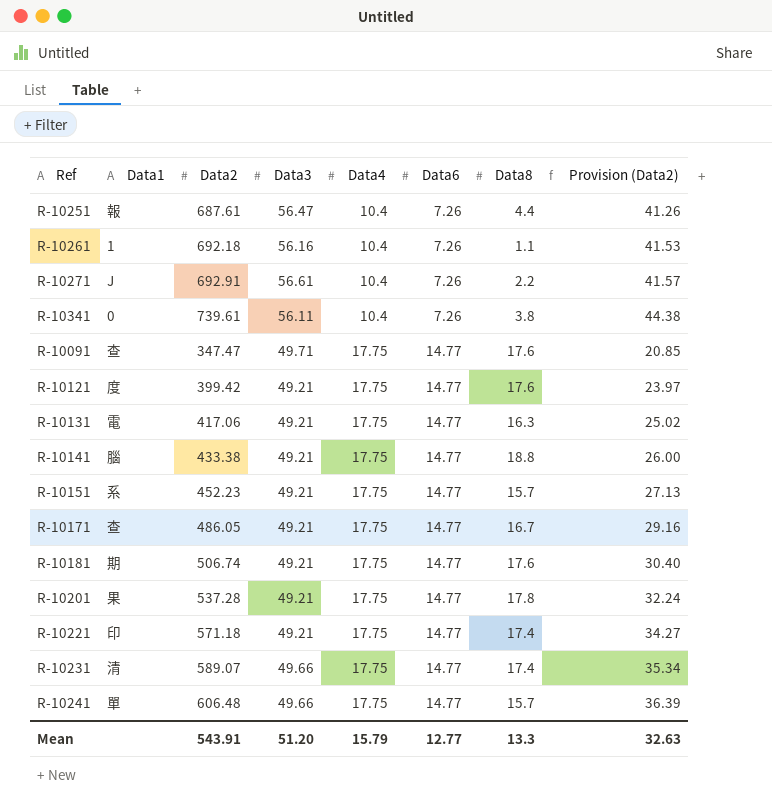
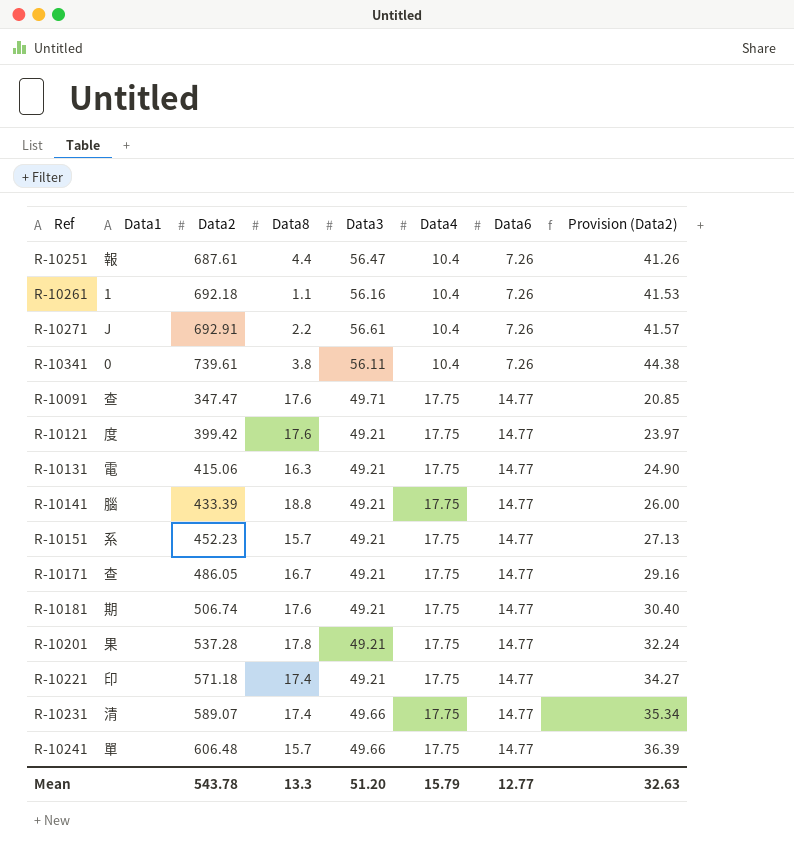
column Data8 | position: 7 -> 4
R-10131 | Data2: 417.06 -> 415.06
R-10131 | Provision (Data2): 25.02 -> 24.90
R-10141 | Data2: 433.38 -> 433.39
Mean | Data2: 543.91 -> 543.78

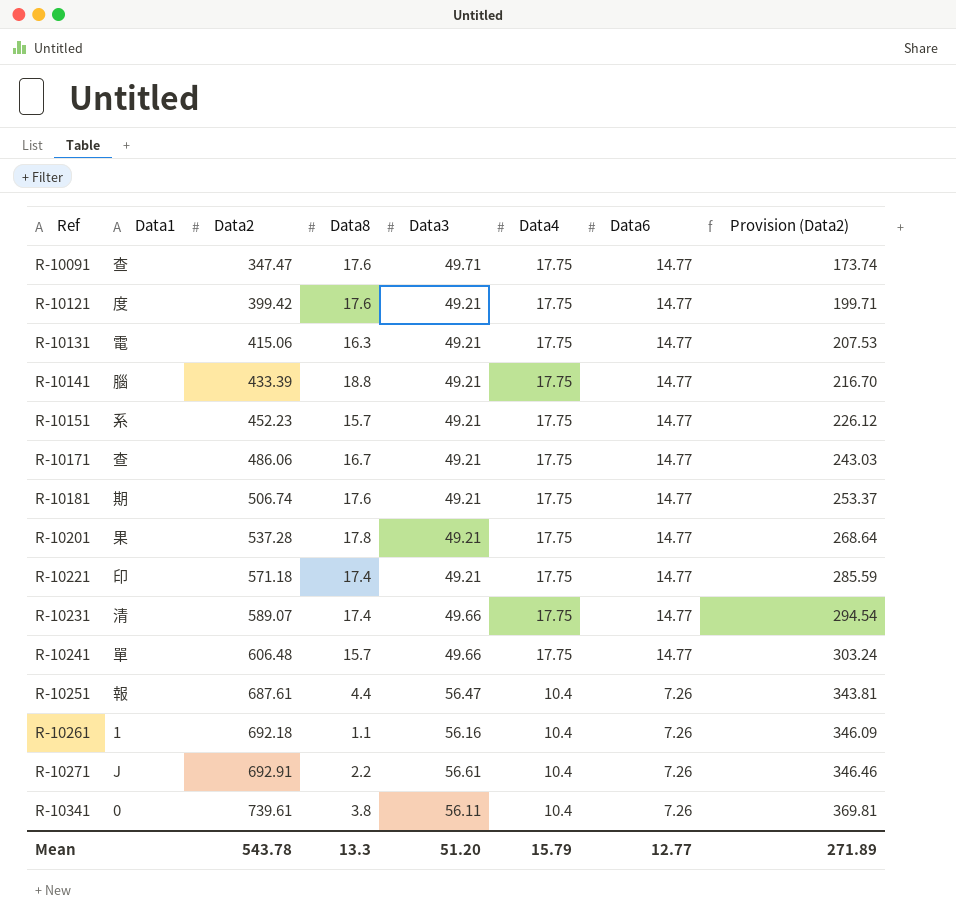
row order: Data4 ascending -> Ref ascending
column Provision (Data2) | formula: [Data2] * 0.06 -> [Data2] * 0.5
R-10171 | Data2: 486.05 -> 486.06
Mean | Provision (Data2): 32.63 -> 271.89

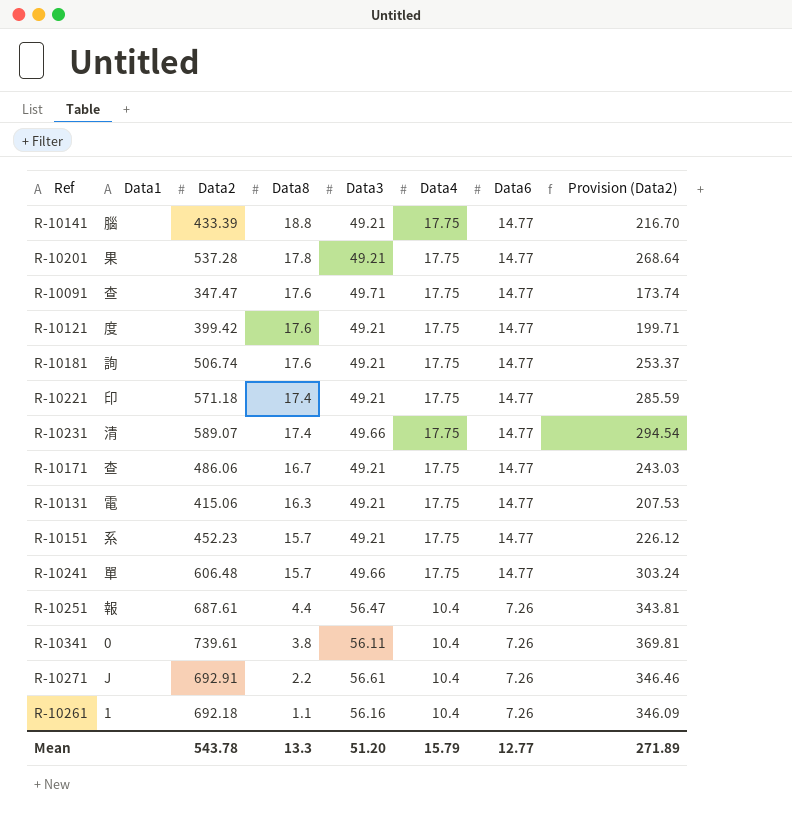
row order: Ref ascending -> Data8 descending
R-10181 | Data1: 期 -> 詢

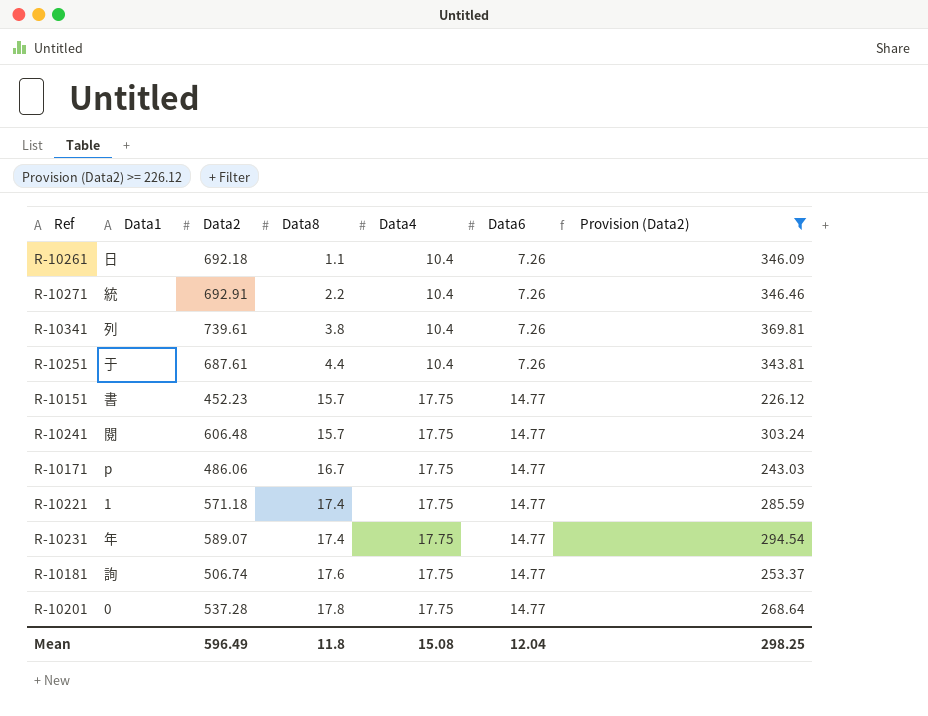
filter: none -> Provision (Data2) >= 226.12
row order: Data8 descending -> Data8 ascending
column Data3 | position: 5 -> none
R-10261 | Data1: 1 -> 日
R-10271 | Data1: J -> 統
R-10341 | Data1: 0 -> 列
R-10251 | Data1: 報 -> 于
R-10151 | Data1: 系 -> 書
R-10241 | Data1: 單 -> 閱
R-10171 | Data1: 查 -> p
R-10221 | Data1: 印 -> 1
R-10231 | Data1: 清 -> 年
R-10201 | Data1: 果 -> 0
Mean | Data2: 543.78 -> 596.49
Mean | Data8: 13.3 -> 11.8
Mean | Data4: 15.79 -> 15.08
Mean | Data6: 12.77 -> 12.04
Mean | Provision (Data2): 271.89 -> 298.25

